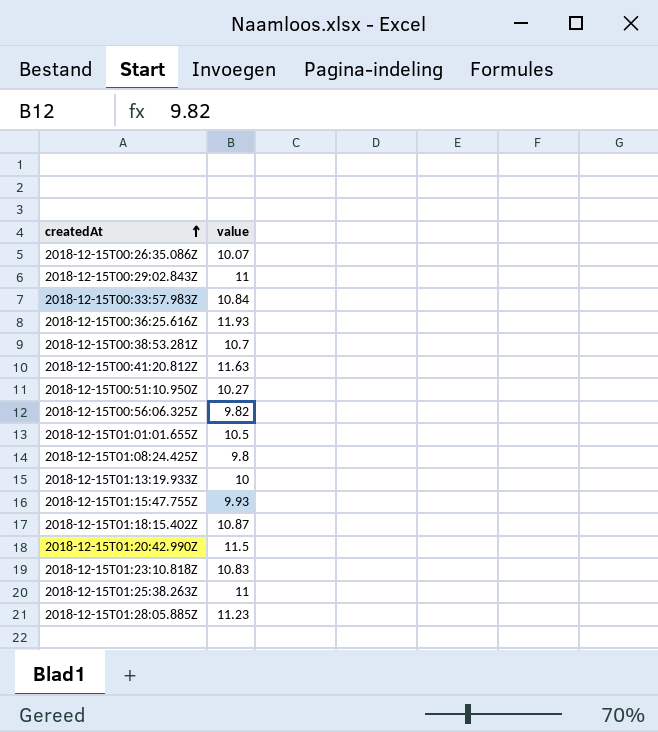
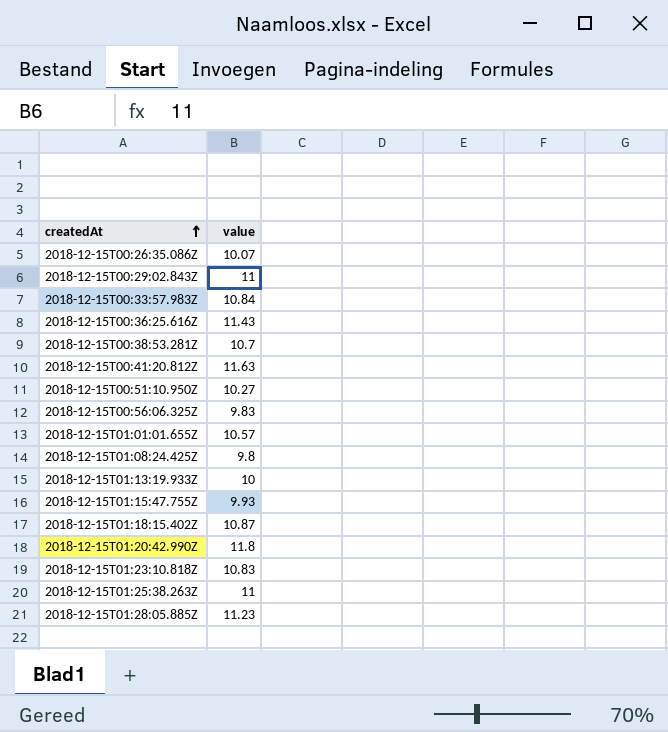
2018-12-15T00:36:25.616Z | value: 11.93 -> 11.43
2018-12-15T00:56:06.325Z | value: 9.82 -> 9.83
2018-12-15T01:01:01.655Z | value: 10.5 -> 10.57
2018-12-15T01:20:42.990Z | value: 11.5 -> 11.8

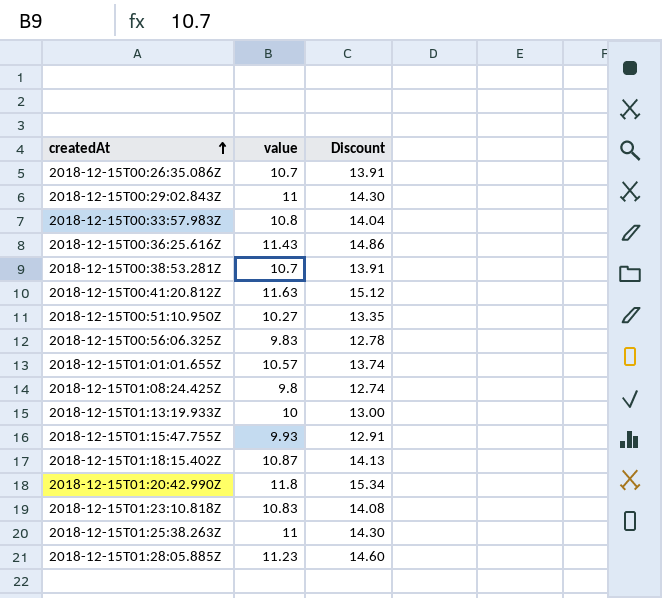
column Discount | formula: none -> [value] * 1.3
2018-12-15T00:26:35.086Z | value: 10.07 -> 10.7
2018-12-15T00:33:57.983Z | value: 10.84 -> 10.8

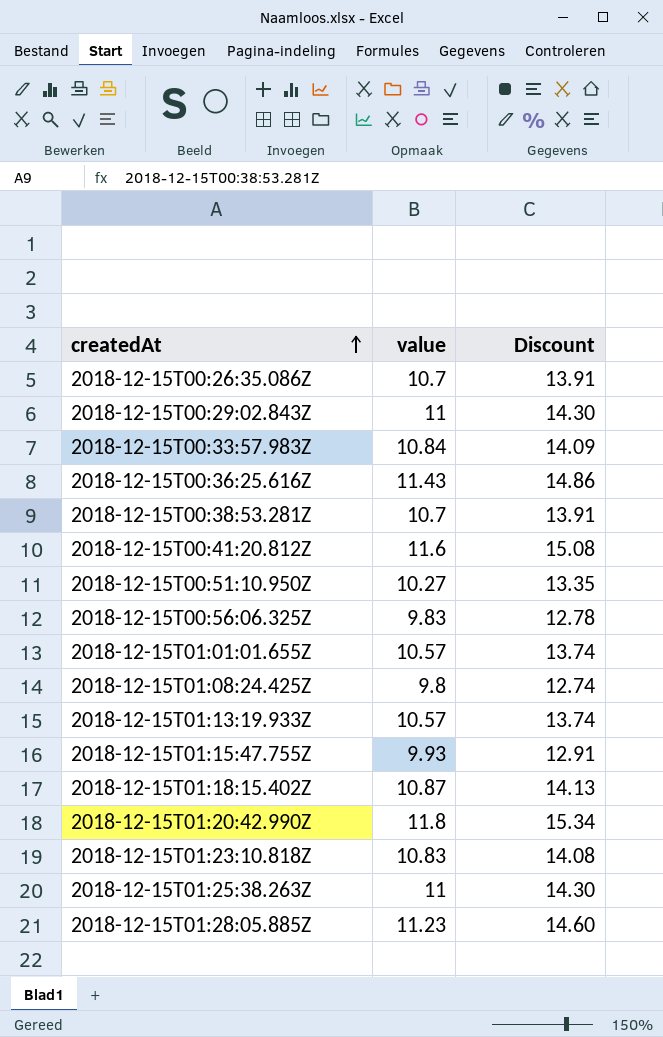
2018-12-15T00:33:57.983Z | value: 10.8 -> 10.84
2018-12-15T00:33:57.983Z | Discount: 14.04 -> 14.09
2018-12-15T00:41:20.812Z | value: 11.63 -> 11.6
2018-12-15T00:41:20.812Z | Discount: 15.12 -> 15.08
2018-12-15T01:13:19.933Z | value: 10 -> 10.57
2018-12-15T01:13:19.933Z | Discount: 13.00 -> 13.74

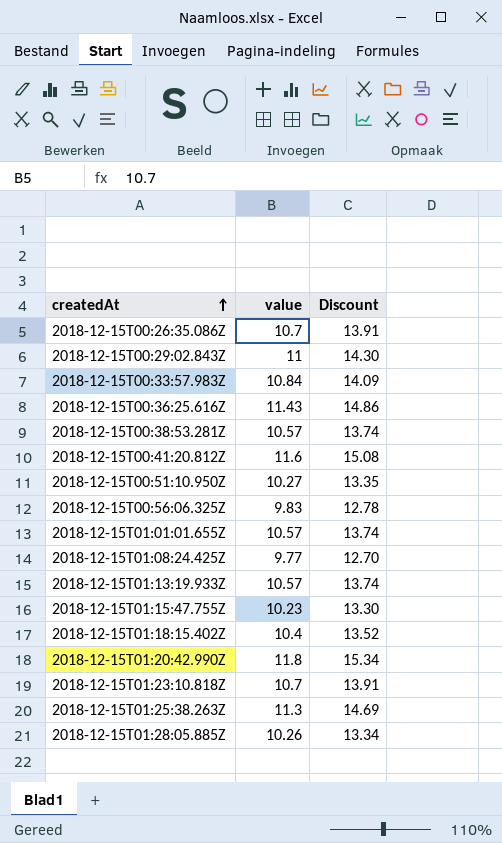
2018-12-15T00:38:53.281Z | value: 10.7 -> 10.57
2018-12-15T00:38:53.281Z | Discount: 13.91 -> 13.74
2018-12-15T01:08:24.425Z | value: 9.8 -> 9.77
2018-12-15T01:08:24.425Z | Discount: 12.74 -> 12.70
2018-12-15T01:15:47.755Z | value: 9.93 -> 10.23
2018-12-15T01:15:47.755Z | Discount: 12.91 -> 13.30
2018-12-15T01:18:15.402Z | value: 10.87 -> 10.4
2018-12-15T01:18:15.402Z | Discount: 14.13 -> 13.52
2018-12-15T01:23:10.818Z | value: 10.83 -> 10.7
2018-12-15T01:23:10.818Z | Discount: 14.08 -> 13.91
2018-12-15T01:25:38.263Z | value: 11 -> 11.3
2018-12-15T01:25:38.263Z | Discount: 14.30 -> 14.69
2018-12-15T01:28:05.885Z | value: 11.23 -> 10.26
2018-12-15T01:28:05.885Z | Discount: 14.60 -> 13.34

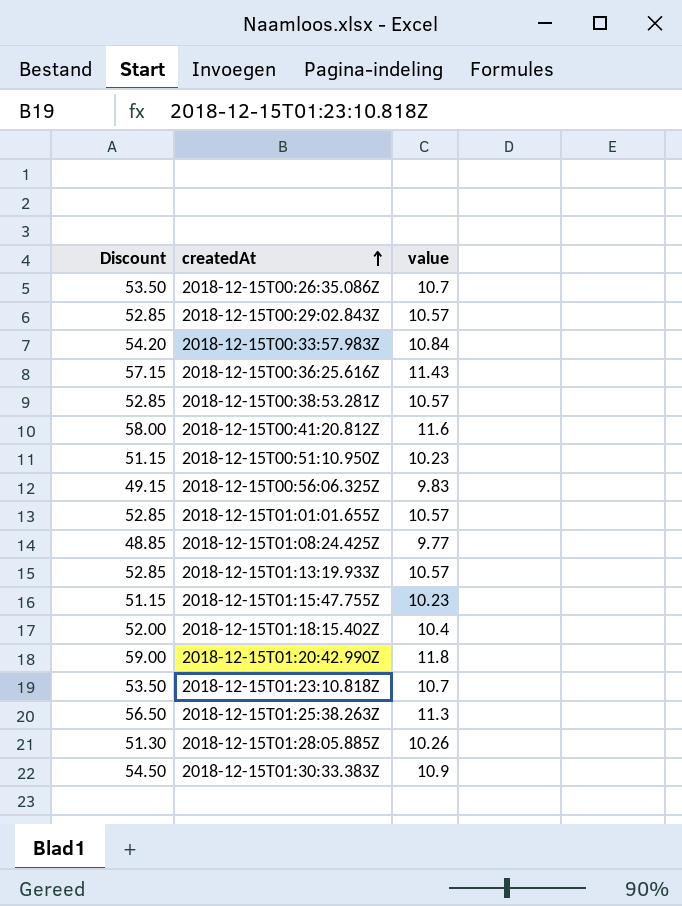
column Discount | formula: [value] * 1.3 -> [value] * 5
column Discount | position: 3 -> 1
2018-12-15T00:29:02.843Z | value: 11 -> 10.57
2018-12-15T00:51:10.950Z | value: 10.27 -> 10.23
row 2018-12-15T01:30:33.383Z: none -> 54.50 | 10.9

